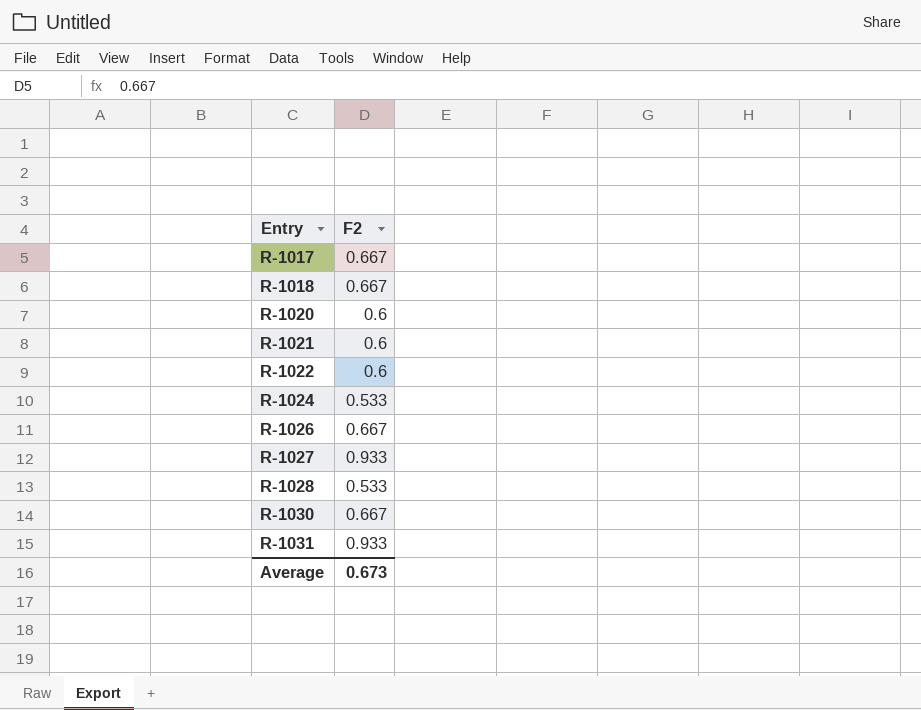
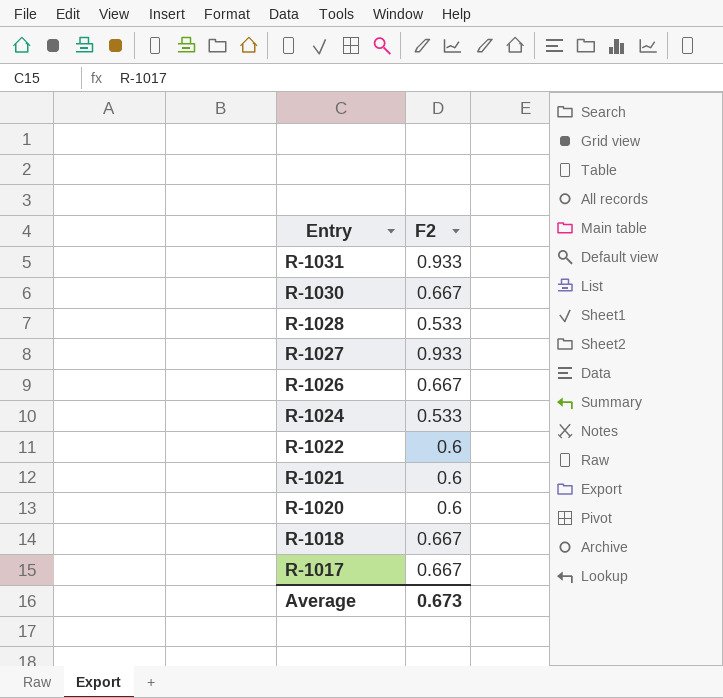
row order: Entry ascending -> Entry descending

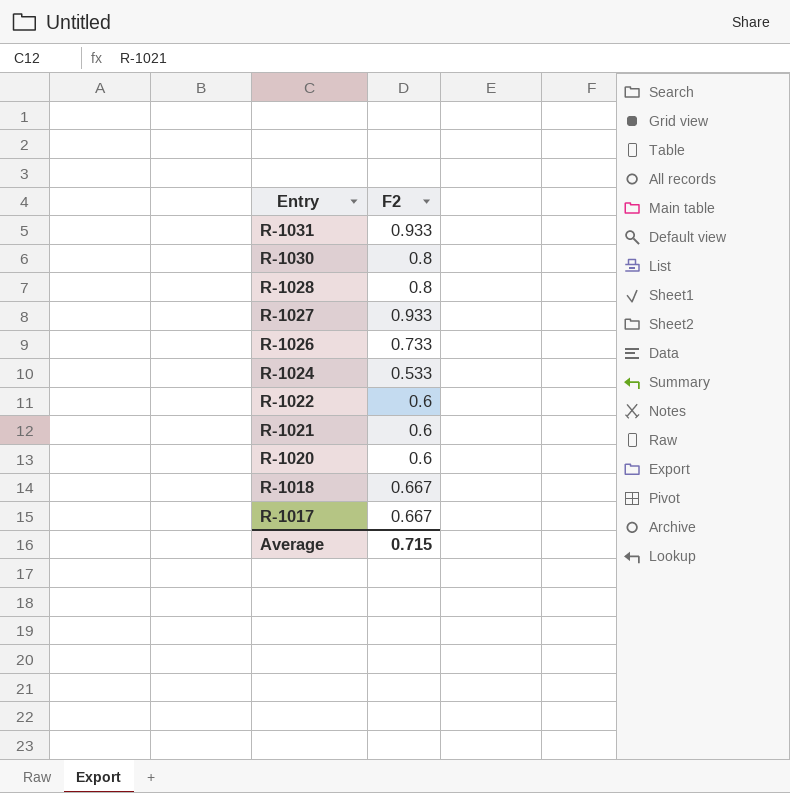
R-1030 | F2: 0.667 -> 0.8
R-1028 | F2: 0.533 -> 0.8
R-1026 | F2: 0.667 -> 0.733
Average | F2: 0.673 -> 0.715

